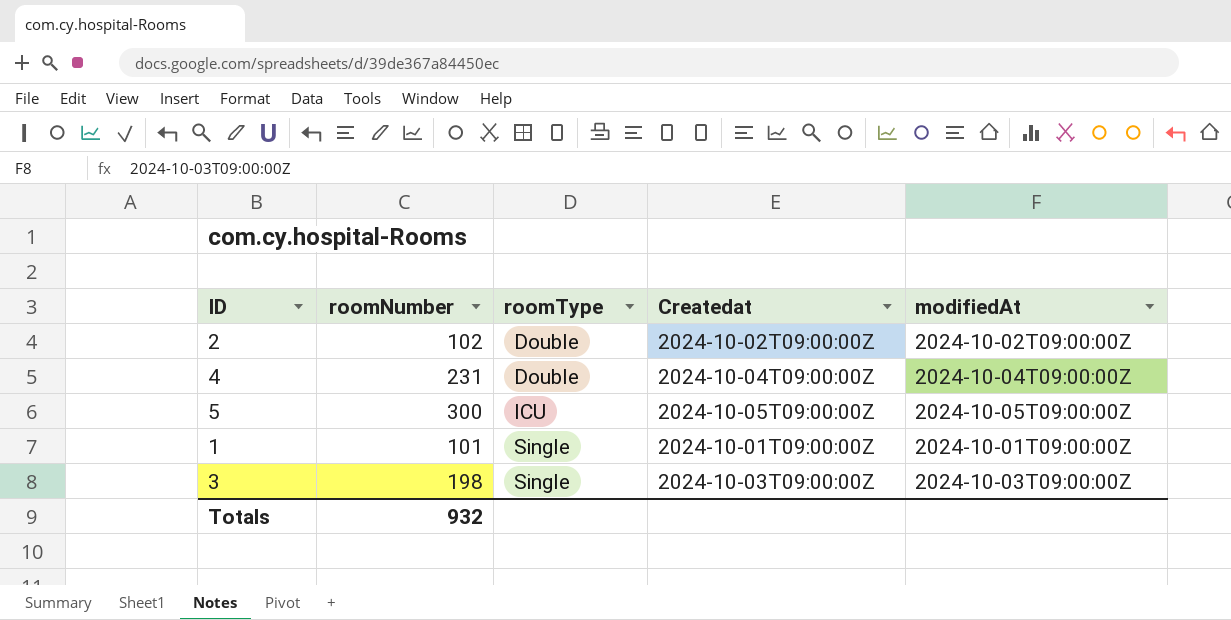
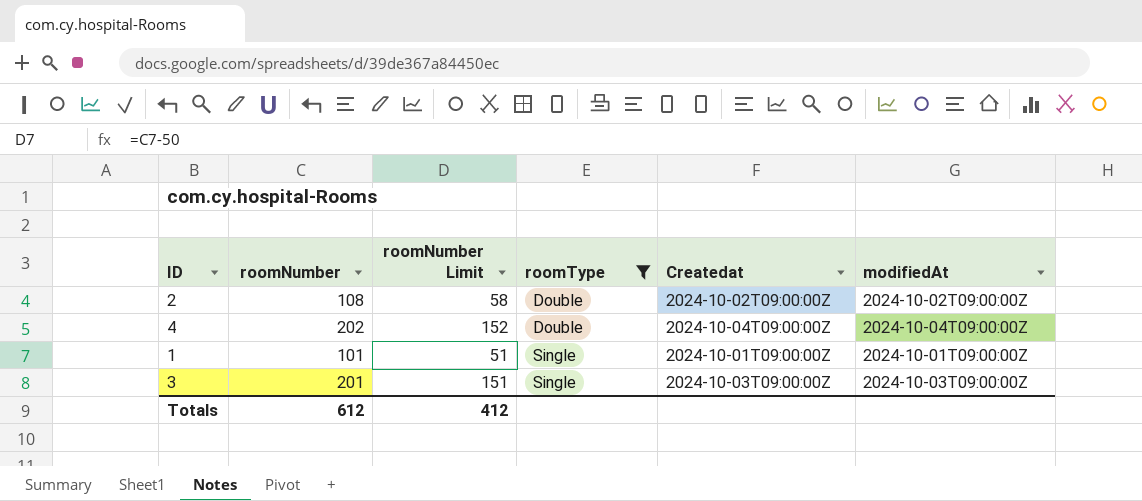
filter: none -> roomType != ICU
column roomNumber Limit | formula: none -> [roomNumber] - 50
2 | roomNumber: 102 -> 108
4 | roomNumber: 231 -> 202
3 | roomNumber: 198 -> 201
Totals | roomNumber: 932 -> 612

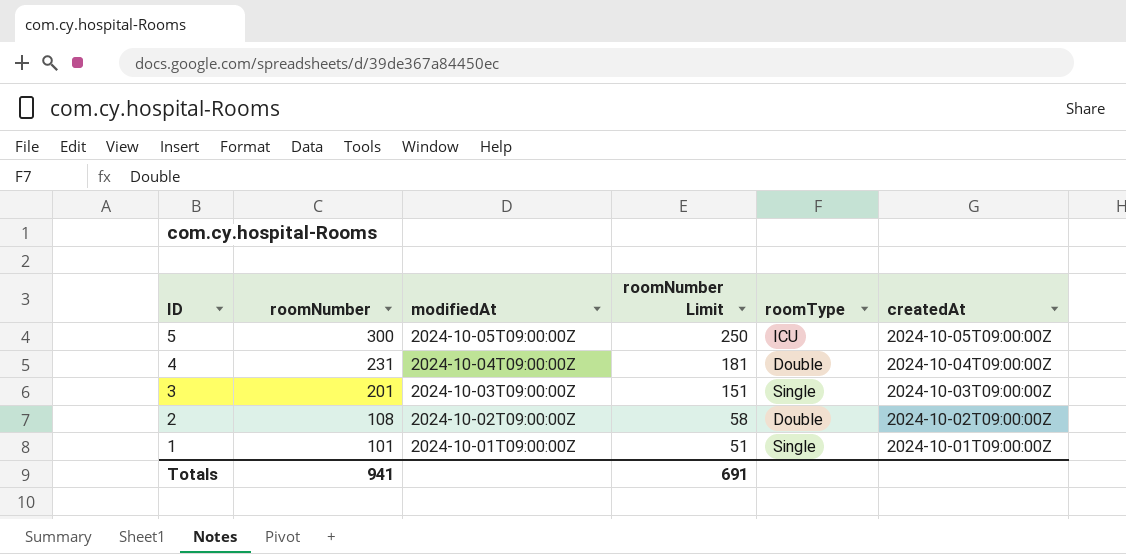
filter: roomType != ICU -> none
row order: roomType ascending -> ID descending
column modifiedAt | position: 6 -> 3
column name: Createdat -> createdAt
4 | roomNumber: 202 -> 231
4 | roomNumber Limit: 152 -> 181
Totals | roomNumber: 612 -> 941
Totals | roomNumber Limit: 412 -> 691

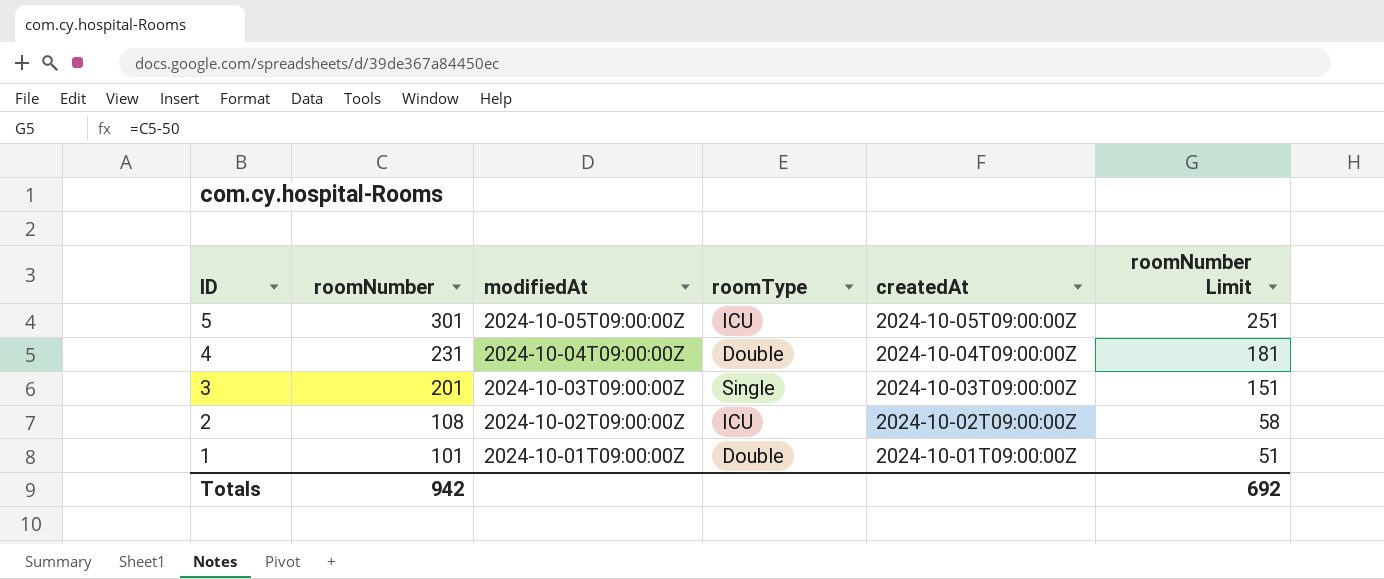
column roomNumber Limit | position: 4 -> 6
5 | roomNumber: 300 -> 301
5 | roomNumber Limit: 250 -> 251
2 | roomType: Double -> ICU
1 | roomType: Single -> Double
Totals | roomNumber: 941 -> 942
Totals | roomNumber Limit: 691 -> 692

